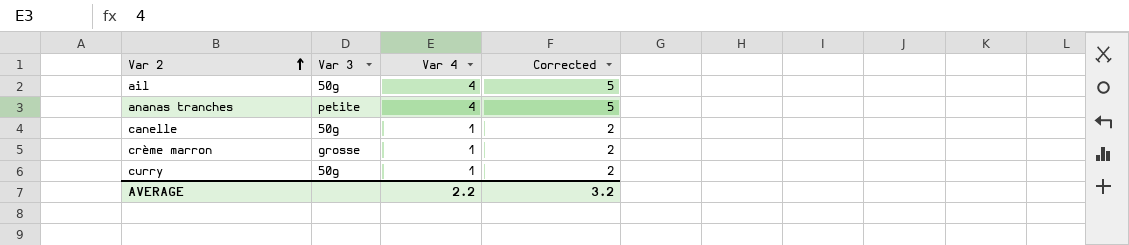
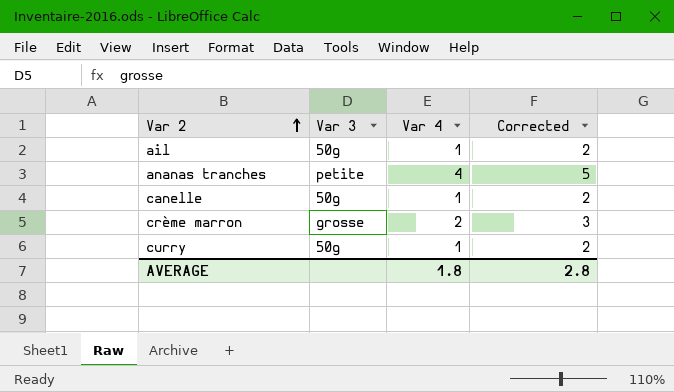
ail | Var 4: 4 -> 1
ail | Corrected: 5 -> 2
crème marron | Var 4: 1 -> 2
crème marron | Corrected: 2 -> 3
AVERAGE | Var 4: 2.2 -> 1.8
AVERAGE | Corrected: 3.2 -> 2.8

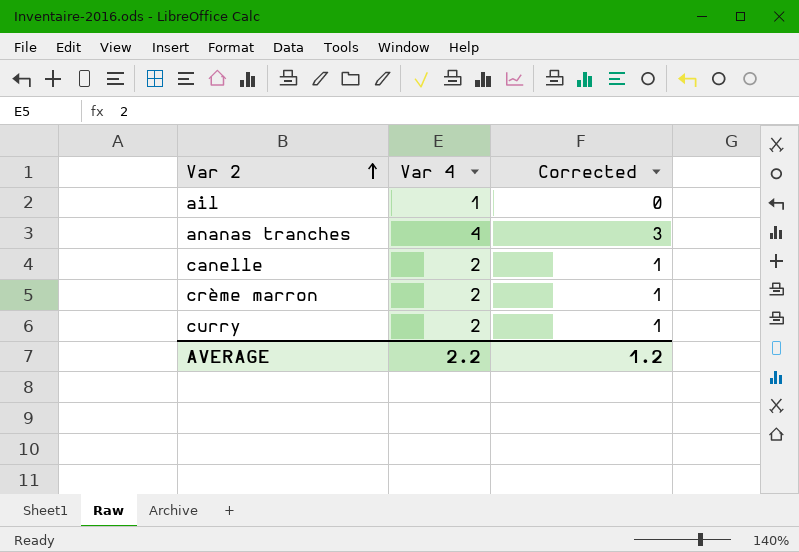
column Var 3 | position: 2 -> none
column Corrected | formula: [Var 4] + 1 -> [Var 4] - 1
canelle | Var 4: 1 -> 2
curry | Var 4: 1 -> 2
AVERAGE | Var 4: 1.8 -> 2.2
AVERAGE | Corrected: 2.8 -> 1.2

